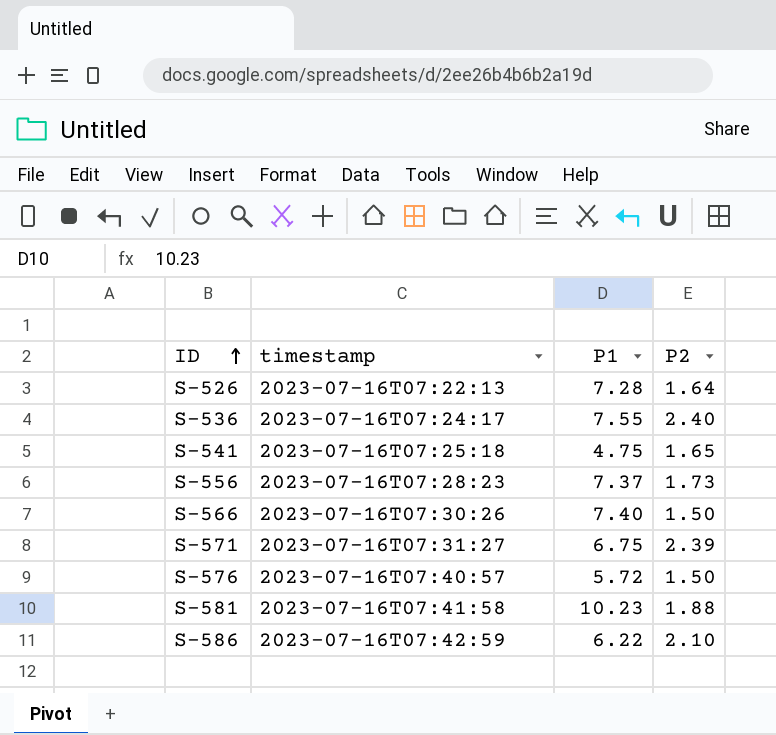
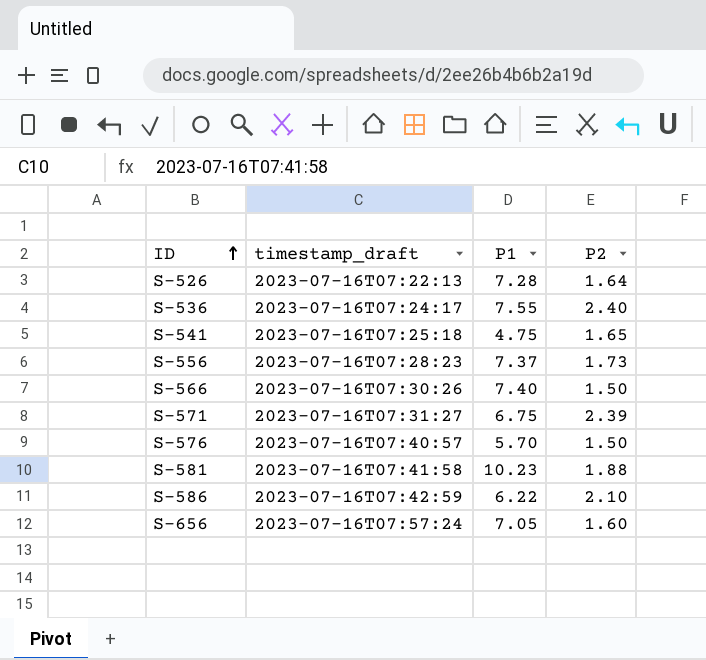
column name: timestamp -> timestamp_draft
S-576 | P1: 5.72 -> 5.70
row S-656: none -> 2023-07-16T07:57:24 | 7.05 | 1.60

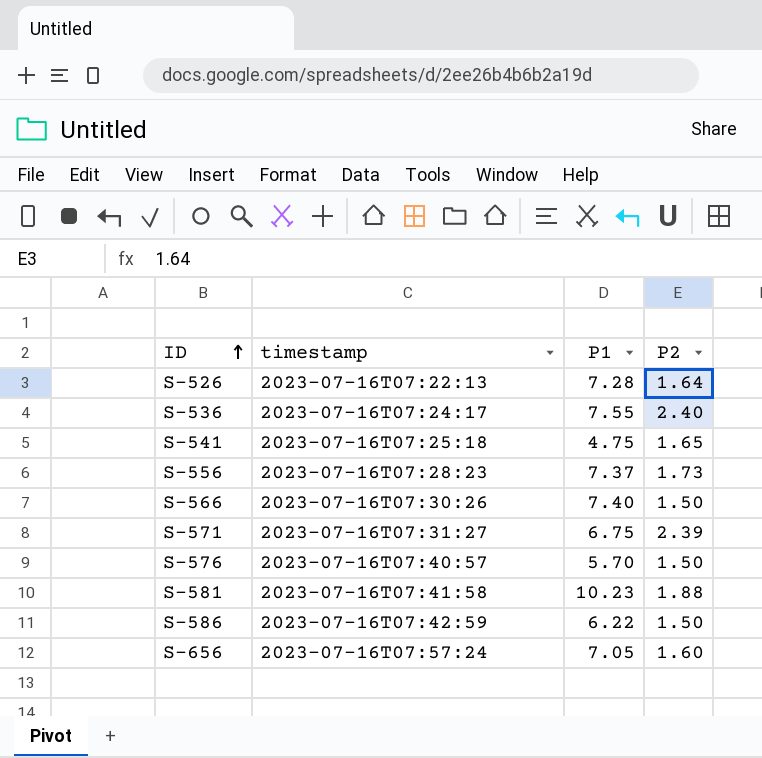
column name: timestamp_draft -> timestamp
S-586 | P2: 2.10 -> 1.50

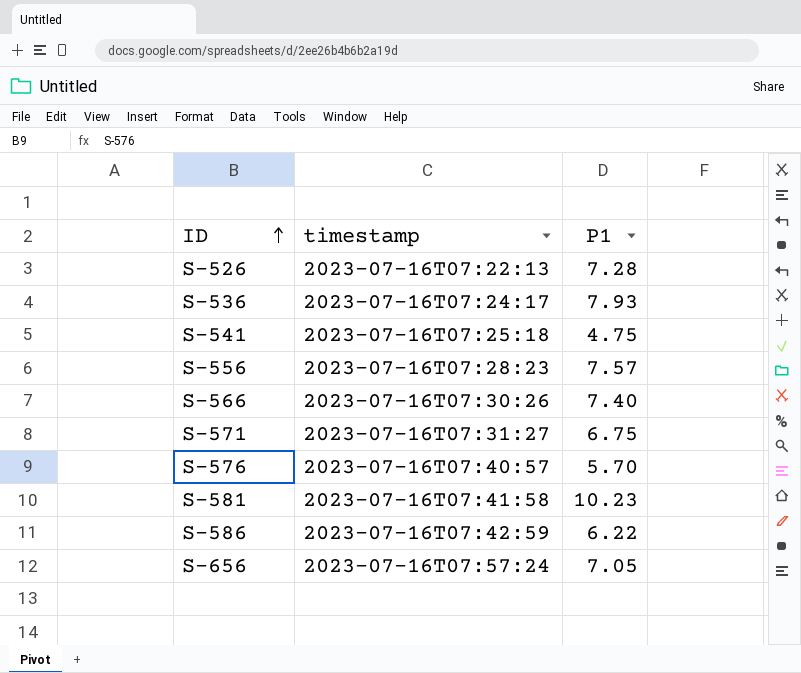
column P2 | position: 4 -> none
S-536 | P1: 7.55 -> 7.93
S-556 | P1: 7.37 -> 7.57

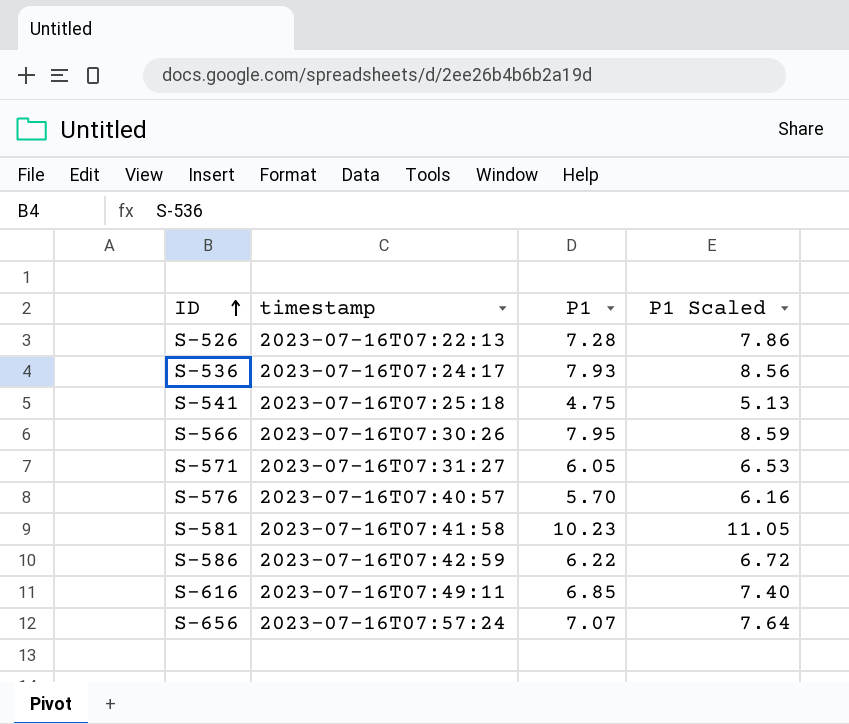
column P1 Scaled | formula: none -> [P1] * 1.08
row S-556: 2023-07-16T07:28:23 | 7.57 -> none
S-566 | P1: 7.40 -> 7.95
S-571 | P1: 6.75 -> 6.05
row S-616: none -> 2023-07-16T07:49:11 | 6.85 | 7.40
S-656 | P1: 7.05 -> 7.07

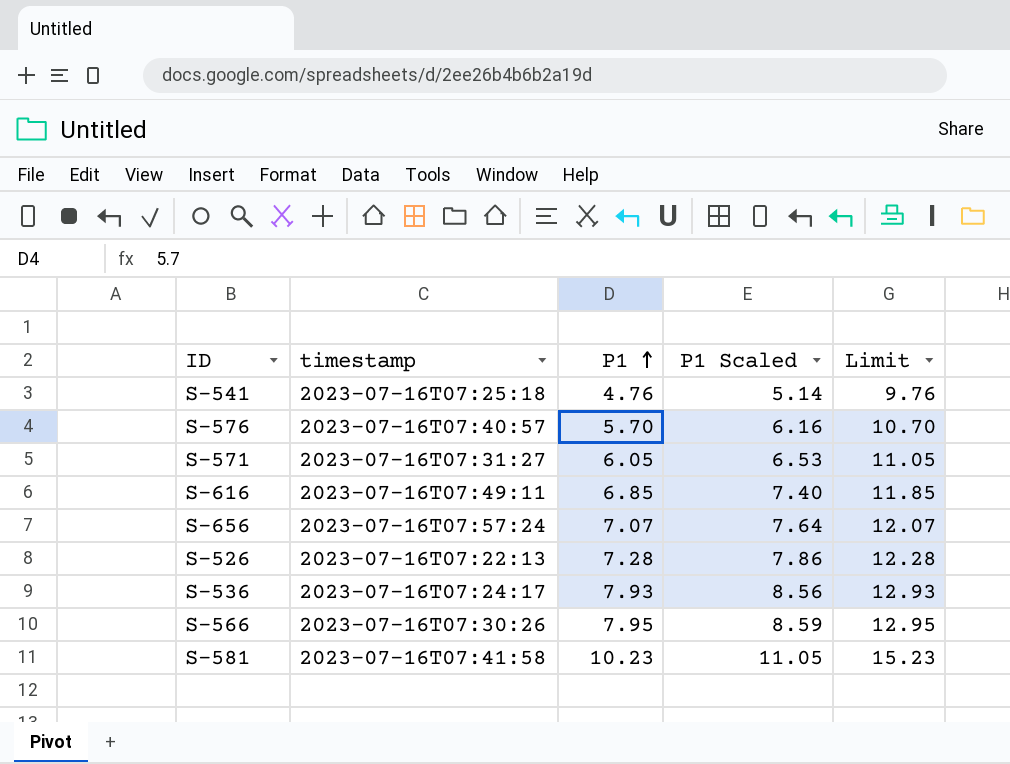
row order: ID ascending -> P1 ascending
column Limit | formula: none -> [P1] + 5
row S-586: 2023-07-16T07:42:59 | 6.22 | 6.72 -> none
S-541 | P1: 4.75 -> 4.76
S-541 | P1 Scaled: 5.13 -> 5.14

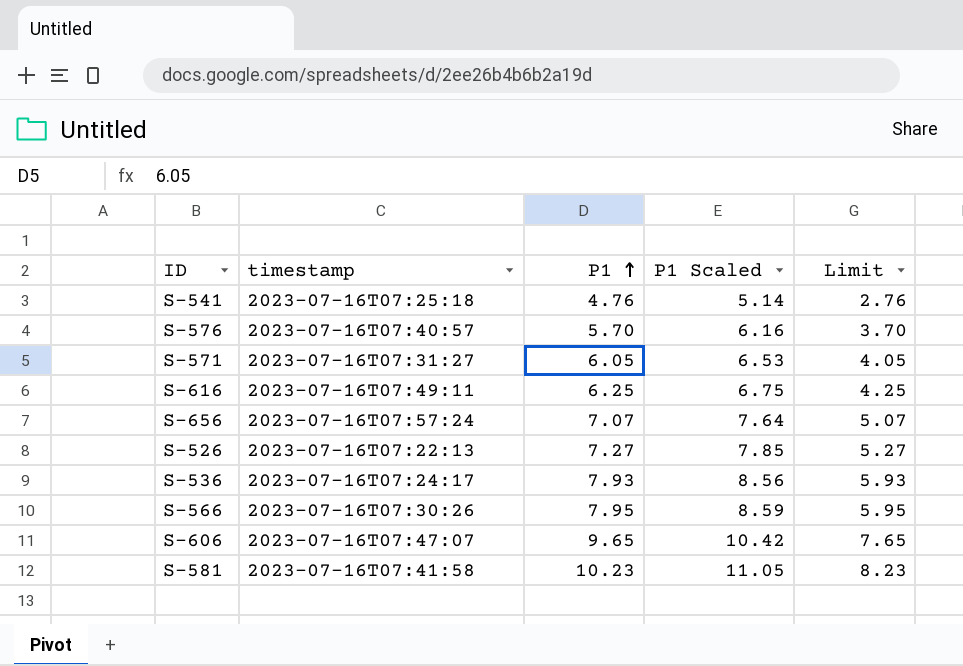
column Limit | formula: [P1] + 5 -> [P1] - 2
S-616 | P1: 6.85 -> 6.25
S-616 | P1 Scaled: 7.40 -> 6.75
S-526 | P1: 7.28 -> 7.27
S-526 | P1 Scaled: 7.86 -> 7.85
row S-606: none -> 2023-07-16T07:47:07 | 9.65 | 10.42 | 7.65

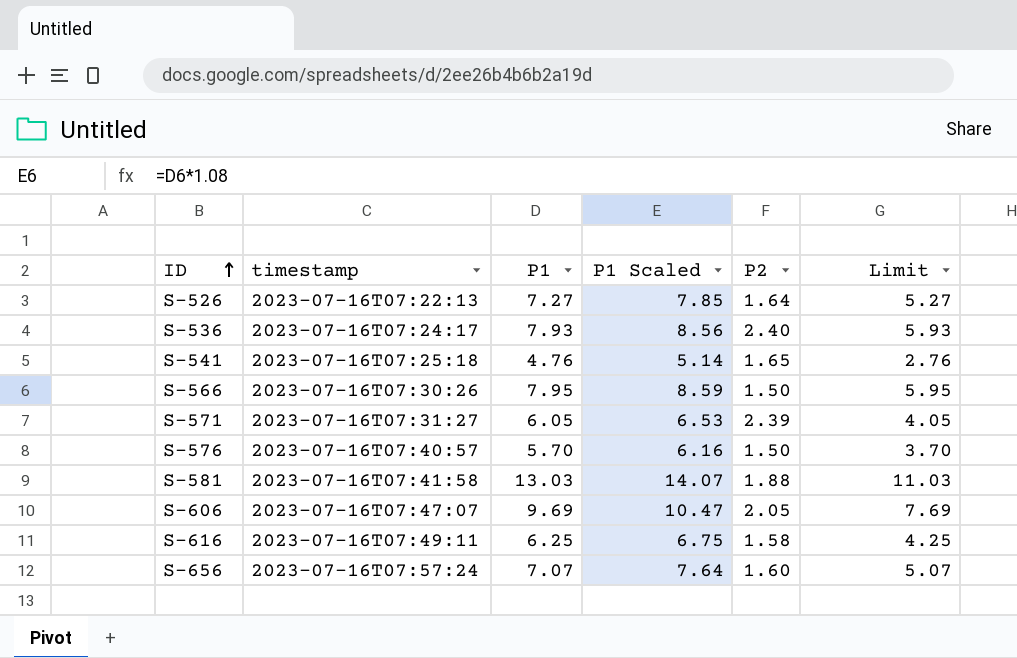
row order: P1 ascending -> ID ascending
column P2 | position: none -> 5
S-581 | P1: 10.23 -> 13.03
S-581 | P1 Scaled: 11.05 -> 14.07
S-581 | Limit: 8.23 -> 11.03
S-606 | P1: 9.65 -> 9.69
S-606 | P1 Scaled: 10.42 -> 10.47
S-606 | Limit: 7.65 -> 7.69

